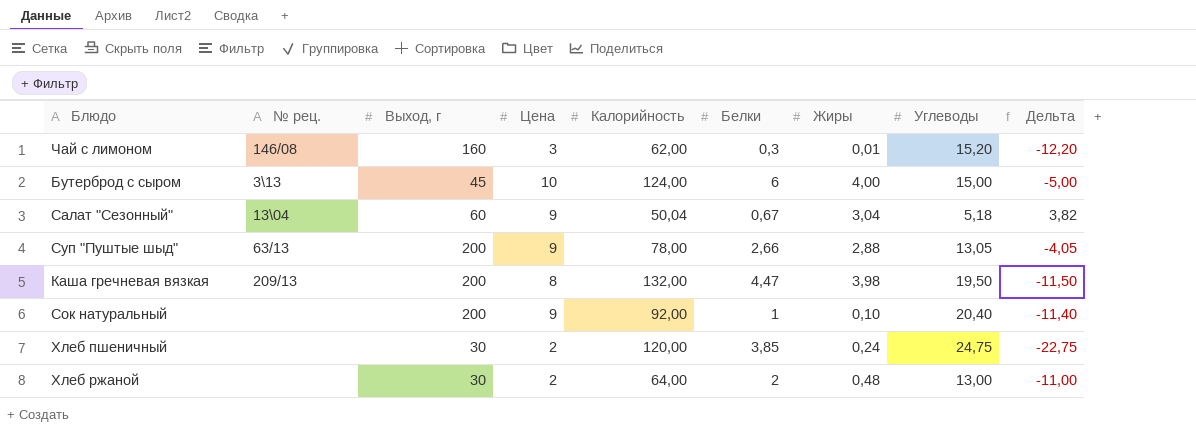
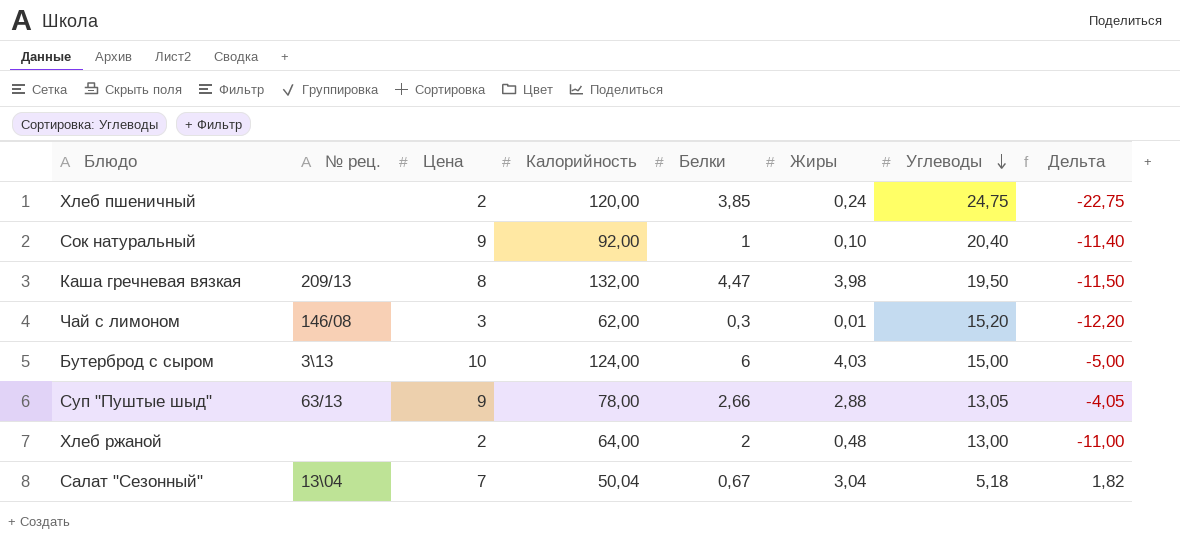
row order: none -> Углеводы descending
column Выход, г | position: 3 -> none
Бутерброд с сыром | Жиры: 4,00 -> 4,03
Салат "Сезонный" | Цена: 9 -> 7
Салат "Сезонный" | Дельта: 3,82 -> 1,82

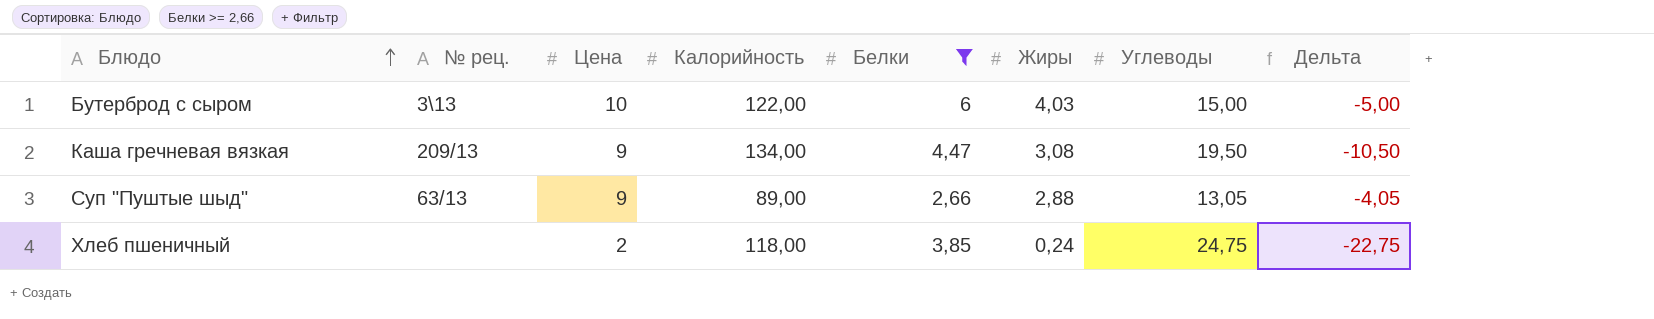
filter: none -> Белки >= 2,66
row order: Углеводы descending -> Блюдо ascending
Бутерброд с сыром | Калорийность: 124,00 -> 122,00
Каша гречневая вязкая | Цена: 8 -> 9
Каша гречневая вязкая | Калорийность: 132,00 -> 134,00
Каша гречневая вязкая | Жиры: 3,98 -> 3,08
Каша гречневая вязкая | Дельта: -11,50 -> -10,50
Суп "Пуштые шыд" | Калорийность: 78,00 -> 89,00
Хлеб пшеничный | Калорийность: 120,00 -> 118,00

